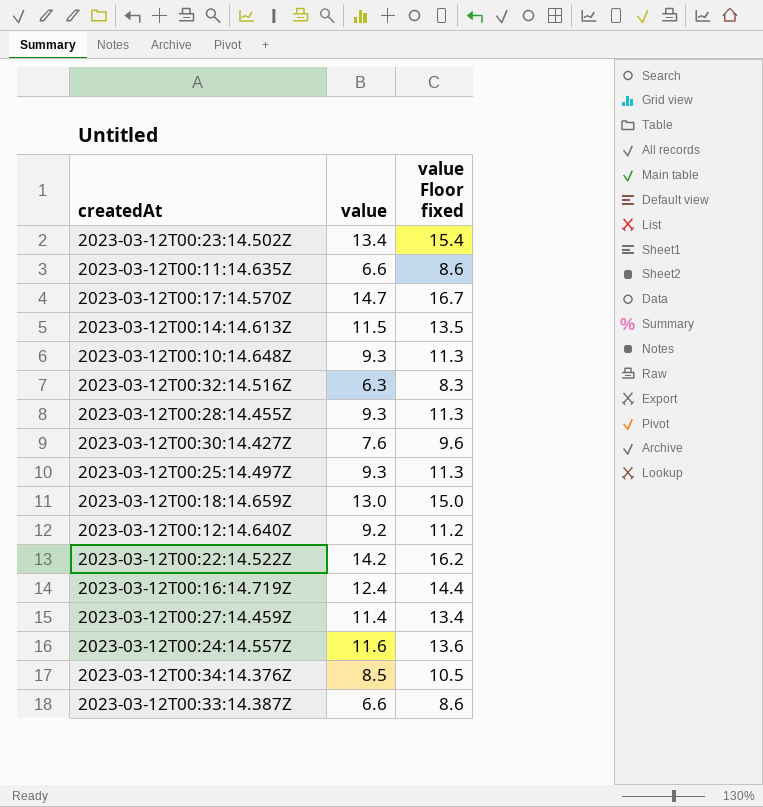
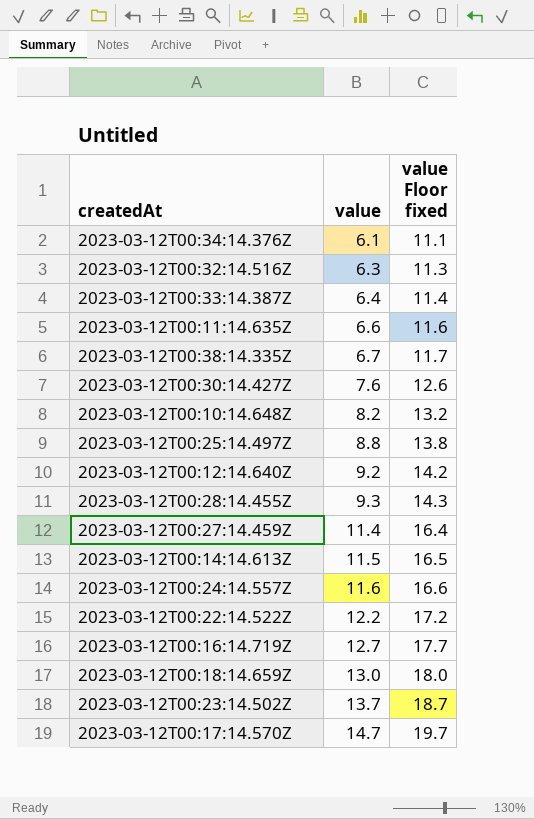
row order: none -> value ascending
column value Floor fixed | formula: [value] + 2 -> [value] + 5
2023-03-12T00:34:14.376Z | value: 8.5 -> 6.1
2023-03-12T00:33:14.387Z | value: 6.6 -> 6.4
row 2023-03-12T00:38:14.335Z: none -> 6.7 | 11.7
2023-03-12T00:10:14.648Z | value: 9.3 -> 8.2
2023-03-12T00:25:14.497Z | value: 9.3 -> 8.8
2023-03-12T00:22:14.522Z | value: 14.2 -> 12.2
2023-03-12T00:16:14.719Z | value: 12.4 -> 12.7
2023-03-12T00:23:14.502Z | value: 13.4 -> 13.7

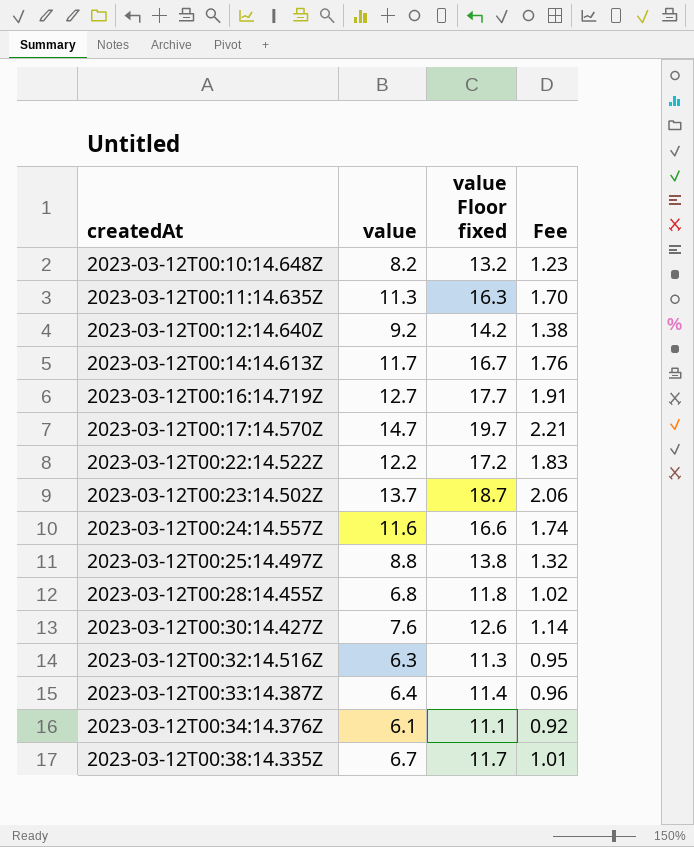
row order: value ascending -> createdAt ascending
column Fee | formula: none -> [value] * 0.15
row 2023-03-12T00:27:14.459Z: 11.4 | 16.4 -> none
row 2023-03-12T00:18:14.659Z: 13.0 | 18.0 -> none
2023-03-12T00:11:14.635Z | value: 6.6 -> 11.3
2023-03-12T00:11:14.635Z | value Floor fixed: 11.6 -> 16.3
2023-03-12T00:14:14.613Z | value: 11.5 -> 11.7
2023-03-12T00:14:14.613Z | value Floor fixed: 16.5 -> 16.7
2023-03-12T00:28:14.455Z | value: 9.3 -> 6.8
2023-03-12T00:28:14.455Z | value Floor fixed: 14.3 -> 11.8

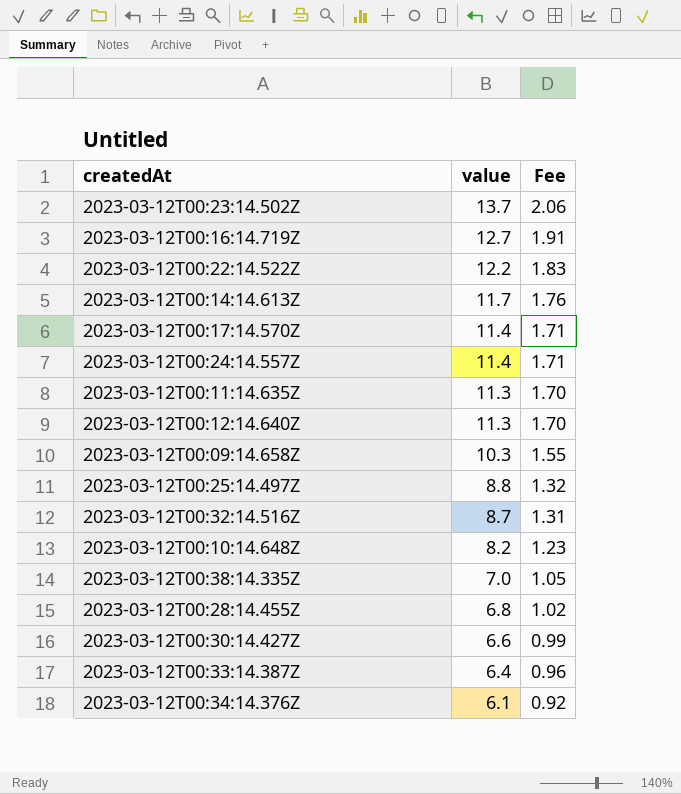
row order: createdAt ascending -> value descending
column value Floor fixed | formula: [value] + 5 -> none
2023-03-12T00:17:14.570Z | value: 14.7 -> 11.4
2023-03-12T00:17:14.570Z | Fee: 2.21 -> 1.71
2023-03-12T00:24:14.557Z | value: 11.6 -> 11.4
2023-03-12T00:24:14.557Z | Fee: 1.74 -> 1.71
2023-03-12T00:12:14.640Z | value: 9.2 -> 11.3
2023-03-12T00:12:14.640Z | Fee: 1.38 -> 1.70
row 2023-03-12T00:09:14.658Z: none -> 10.3 | 1.55
2023-03-12T00:32:14.516Z | value: 6.3 -> 8.7
2023-03-12T00:32:14.516Z | Fee: 0.95 -> 1.31
2023-03-12T00:38:14.335Z | value: 6.7 -> 7.0
2023-03-12T00:38:14.335Z | Fee: 1.01 -> 1.05
2023-03-12T00:30:14.427Z | value: 7.6 -> 6.6
2023-03-12T00:30:14.427Z | Fee: 1.14 -> 0.99

